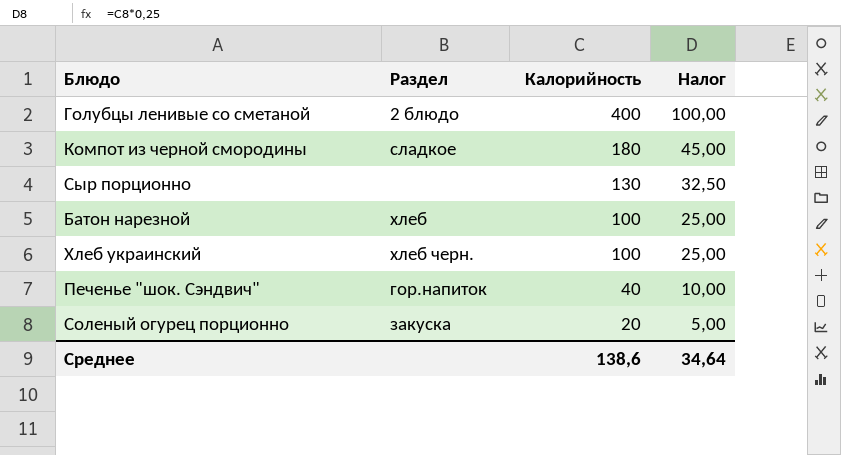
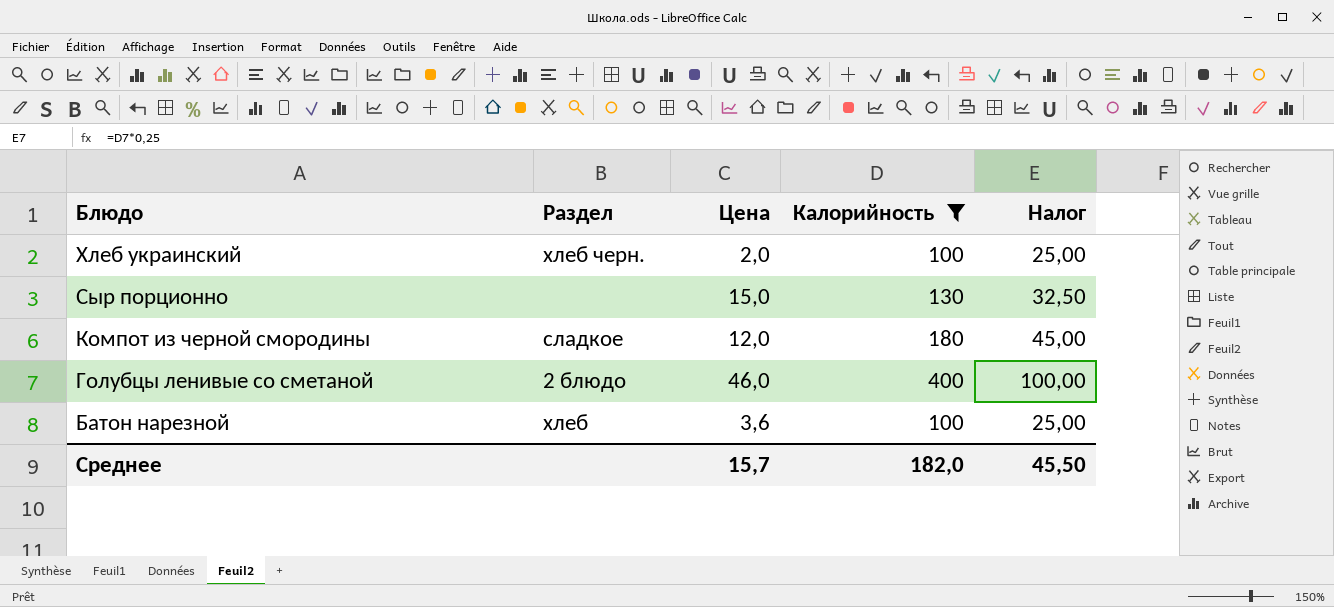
filter: none -> Калорийность >= 100
row order: Калорийность descending -> Блюдо descending
column Цена | position: none -> 3
Среднее | Калорийность: 138,6 -> 182,0
Среднее | Налог: 34,64 -> 45,50

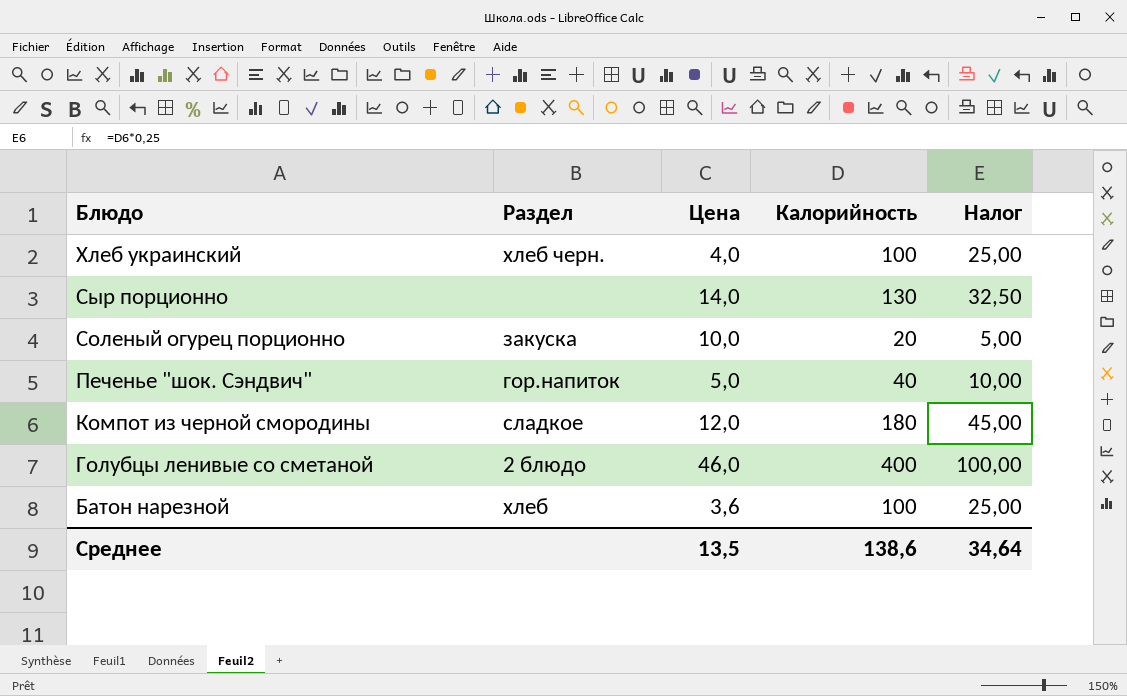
filter: Калорийность >= 100 -> none
Хлеб украинский | Цена: 2,0 -> 4,0
Сыр порционно | Цена: 15,0 -> 14,0
Среднее | Цена: 15,7 -> 13,5
Среднее | Калорийность: 182,0 -> 138,6
Среднее | Налог: 45,50 -> 34,64

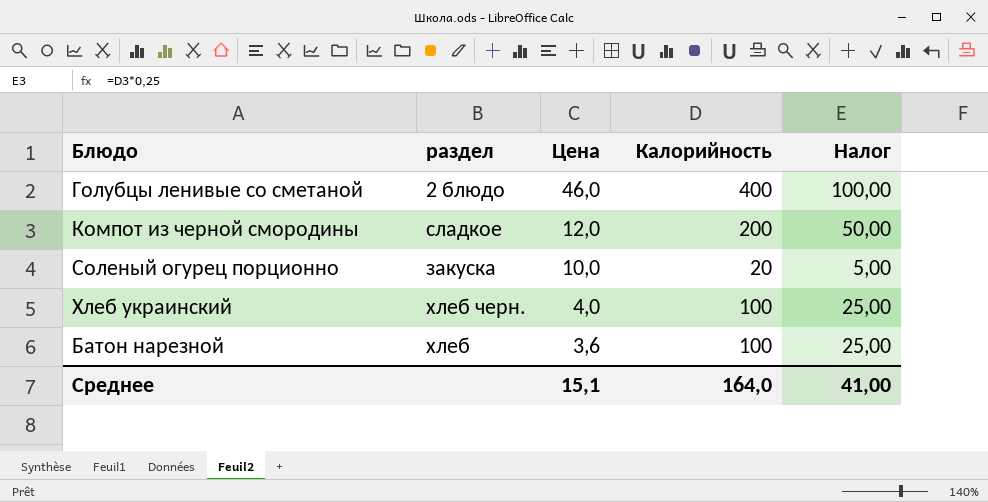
row order: Блюдо descending -> Цена descending
column name: Раздел -> раздел
row Сыр порционно: none | 14,0 | 130 | 32,50 -> none
row Печенье "шок. Сэндвич": гор.напиток | 5,0 | 40 | 10,00 -> none
Компот из черной смородины | Калорийность: 180 -> 200
Компот из черной смородины | Налог: 45,00 -> 50,00
Среднее | Цена: 13,5 -> 15,1
Среднее | Калорийность: 138,6 -> 164,0
Среднее | Налог: 34,64 -> 41,00

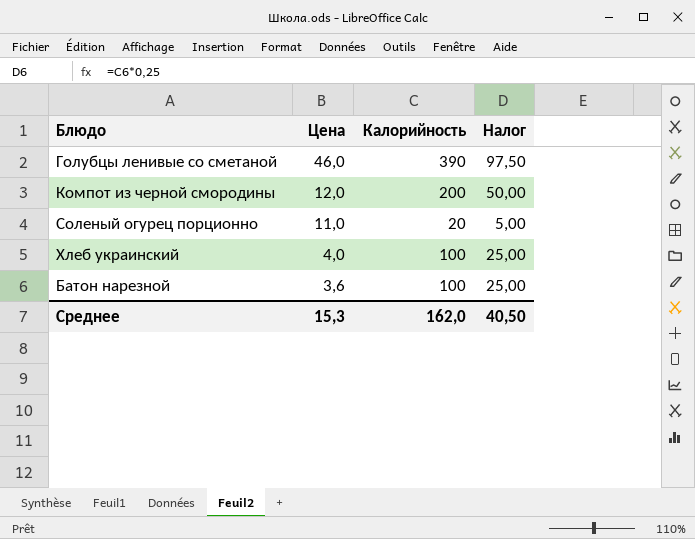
column раздел | position: 2 -> none
Голубцы ленивые со сметаной | Калорийность: 400 -> 390
Голубцы ленивые со сметаной | Налог: 100,00 -> 97,50
Соленый огурец порционно | Цена: 10,0 -> 11,0
Среднее | Цена: 15,1 -> 15,3
Среднее | Калорийность: 164,0 -> 162,0
Среднее | Налог: 41,00 -> 40,50

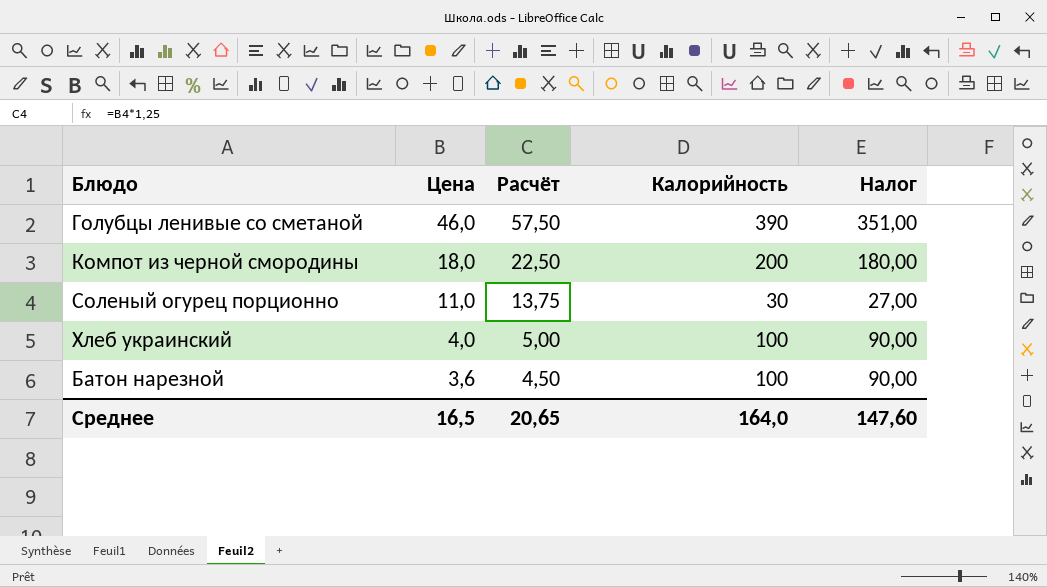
column Расчёт | formula: none -> [Цена] * 1,25
column Налог | formula: [Калорийность] * 0,25 -> [Калорийность] * 0,9
Компот из черной смородины | Цена: 12,0 -> 18,0
Соленый огурец порционно | Калорийность: 20 -> 30
Среднее | Цена: 15,3 -> 16,5
Среднее | Калорийность: 162,0 -> 164,0
Среднее | Налог: 40,50 -> 147,60

